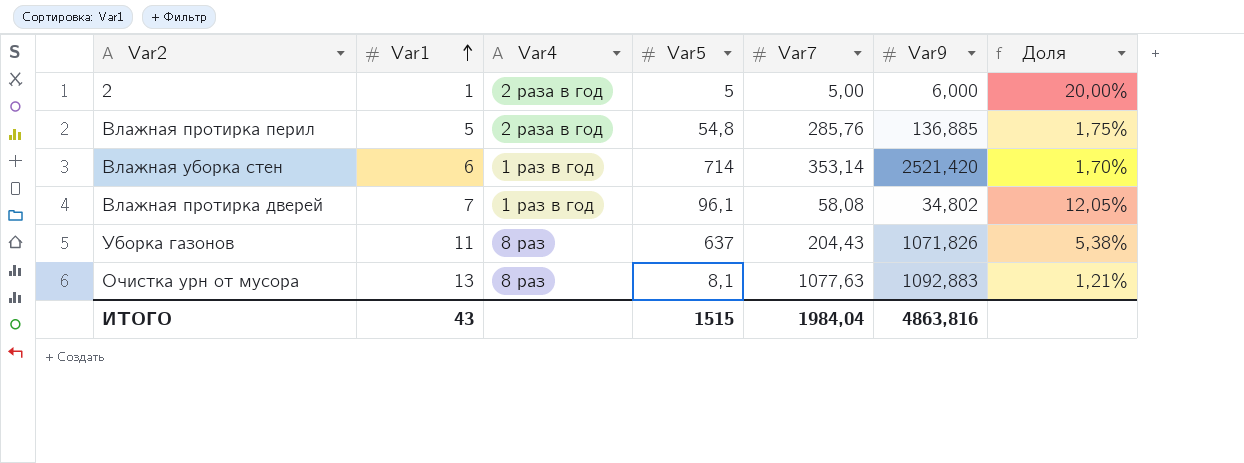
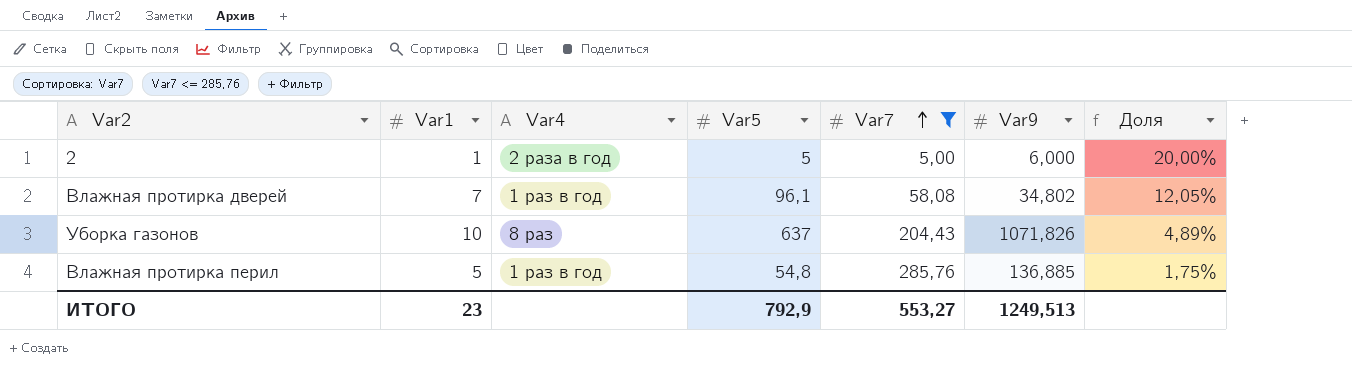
filter: none -> Var7 <= 285,76
row order: Var1 ascending -> Var7 ascending
Уборка газонов | Var1: 11 -> 10
Уборка газонов | Доля: 5,38% -> 4,89%
Влажная протирка перил | Var4: 2 раза в год -> 1 раз в год
ИТОГО | Var1: 43 -> 23
ИТОГО | Var5: 1515 -> 792,9
ИТОГО | Var7: 1984,04 -> 553,27
ИТОГО | Var9: 4863,816 -> 1249,513

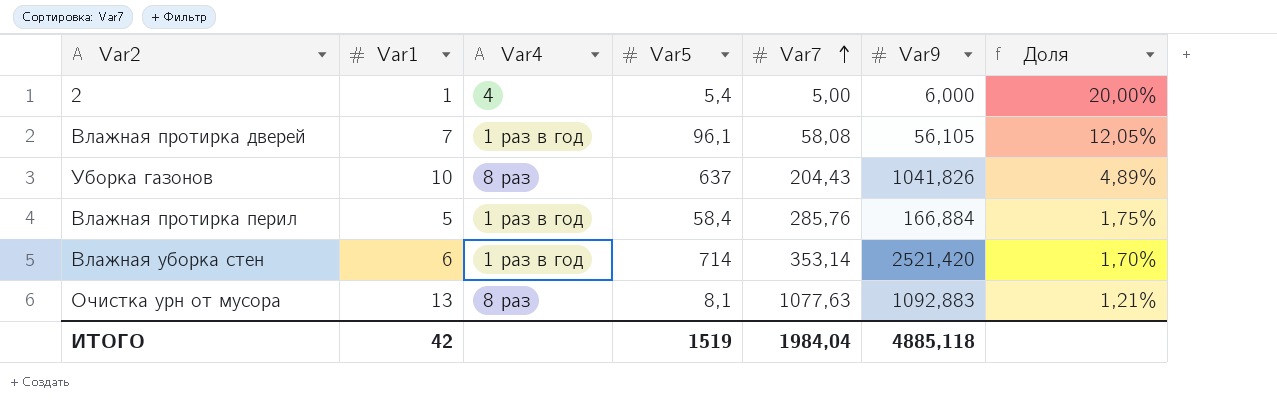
filter: Var7 <= 285,76 -> none
2 | Var4: 2 раза в год -> 4
2 | Var5: 5 -> 5,4
Влажная протирка дверей | Var9: 34,802 -> 56,105
Уборка газонов | Var9: 1071,826 -> 1041,826
Влажная протирка перил | Var5: 54,8 -> 58,4
Влажная протирка перил | Var9: 136,885 -> 166,884
ИТОГО | Var1: 23 -> 42
ИТОГО | Var5: 792,9 -> 1519
ИТОГО | Var7: 553,27 -> 1984,04
ИТОГО | Var9: 1249,513 -> 4885,118

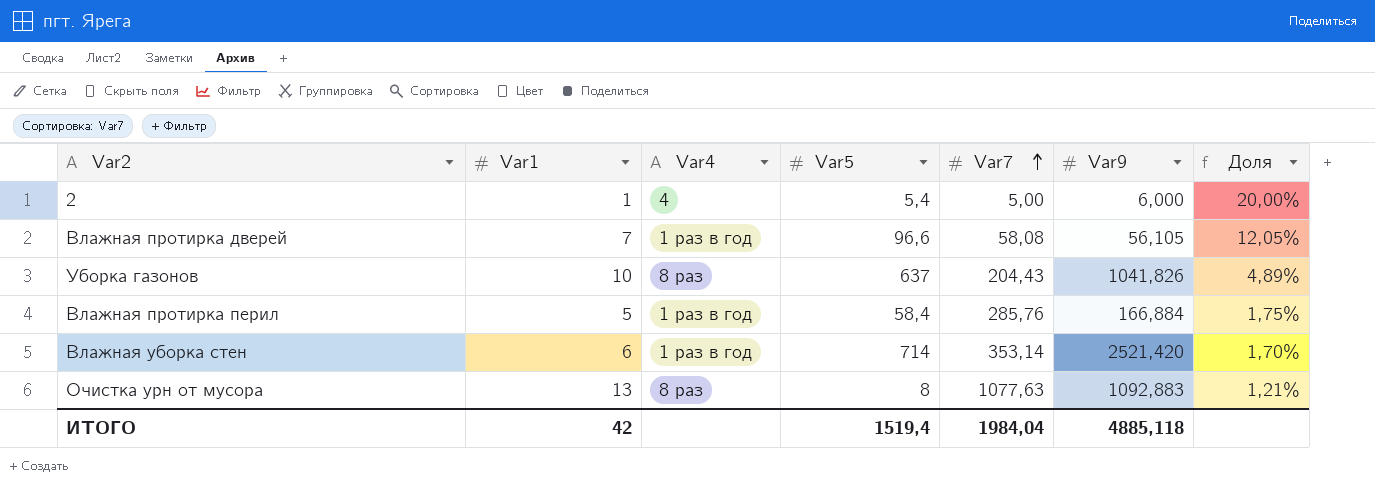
Влажная протирка дверей | Var5: 96,1 -> 96,6
Очистка урн от мусора | Var5: 8,1 -> 8
ИТОГО | Var5: 1519 -> 1519,4

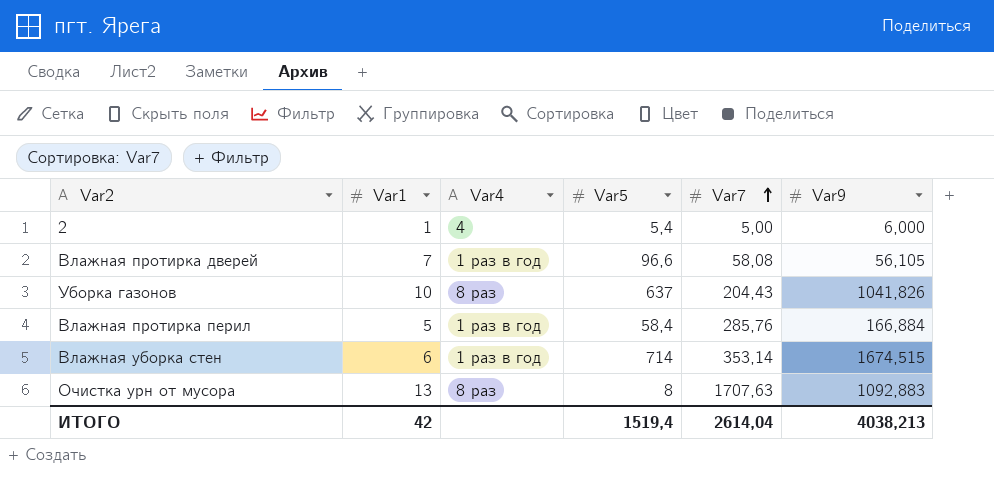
column Доля | formula: [Var1] / [Var7] -> none
Влажная уборка стен | Var9: 2521,420 -> 1674,515
Очистка урн от мусора | Var7: 1077,63 -> 1707,63
ИТОГО | Var7: 1984,04 -> 2614,04
ИТОГО | Var9: 4885,118 -> 4038,213

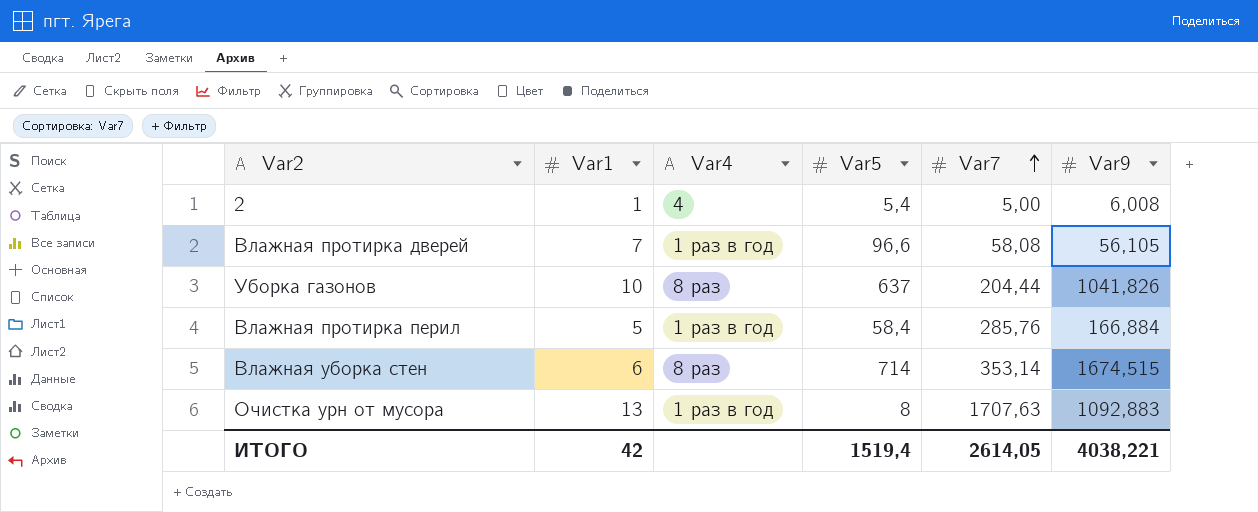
2 | Var9: 6,000 -> 6,008
Уборка газонов | Var7: 204,43 -> 204,44
Влажная уборка стен | Var4: 1 раз в год -> 8 раз
Очистка урн от мусора | Var4: 8 раз -> 1 раз в год
ИТОГО | Var7: 2614,04 -> 2614,05
ИТОГО | Var9: 4038,213 -> 4038,221

